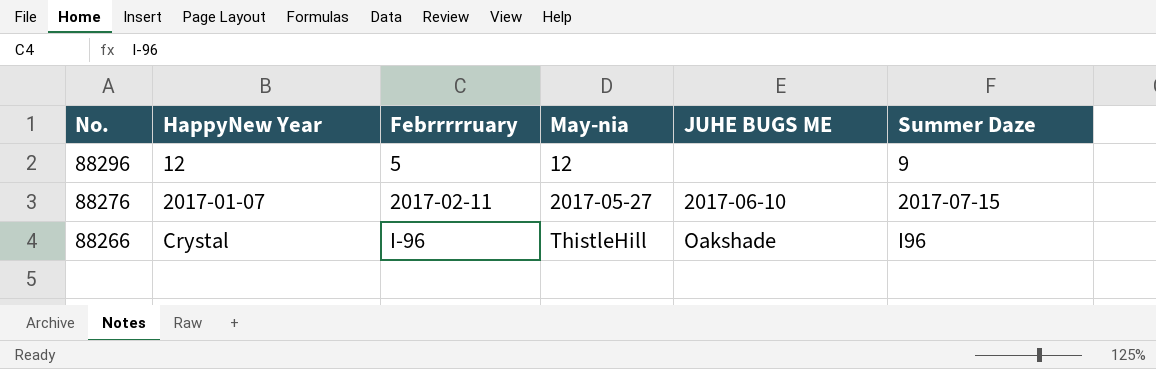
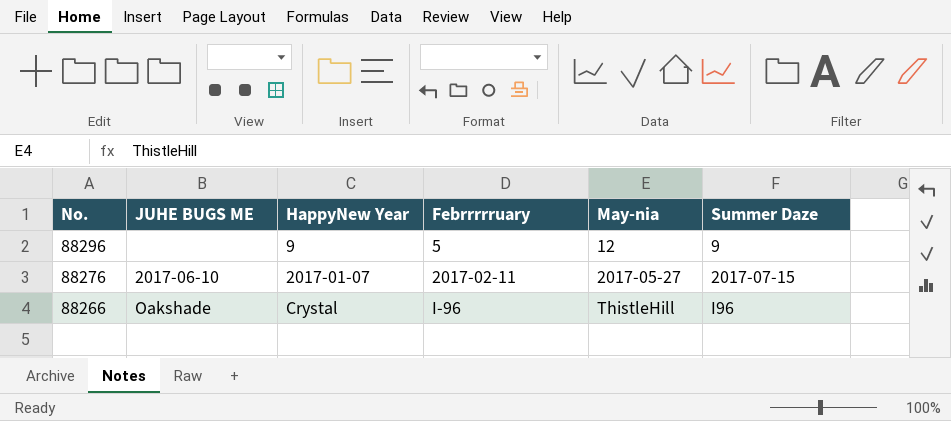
column JUHE BUGS ME | position: 5 -> 2
88296 | HappyNew Year: 12 -> 9

